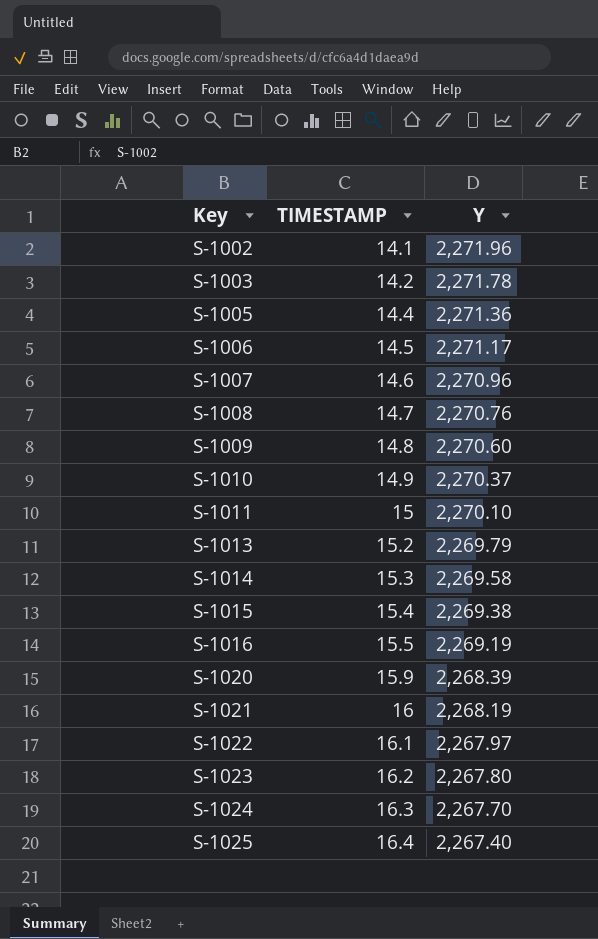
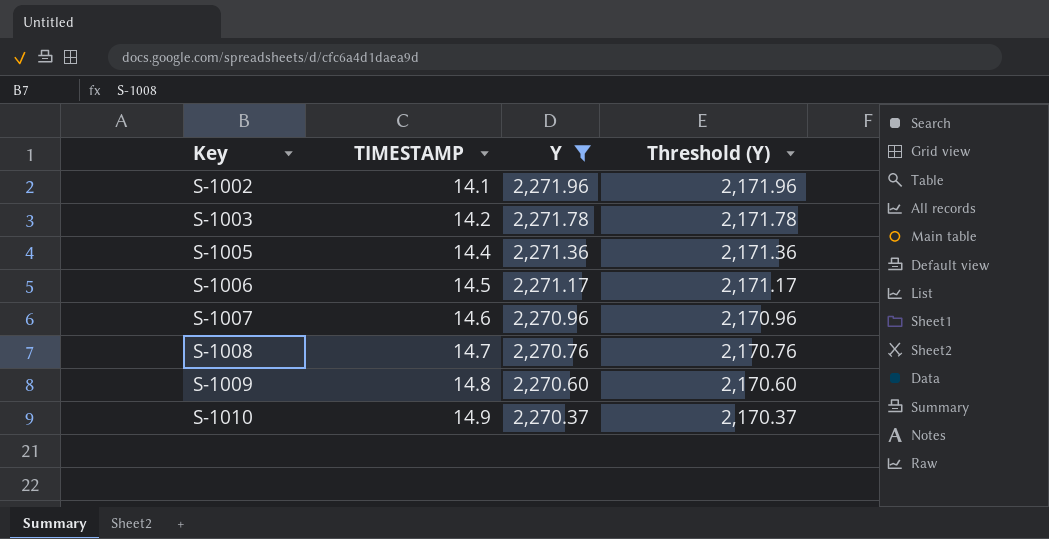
filter: none -> Y >= 2,270.37
column Threshold (Y) | formula: none -> [Y] - 100

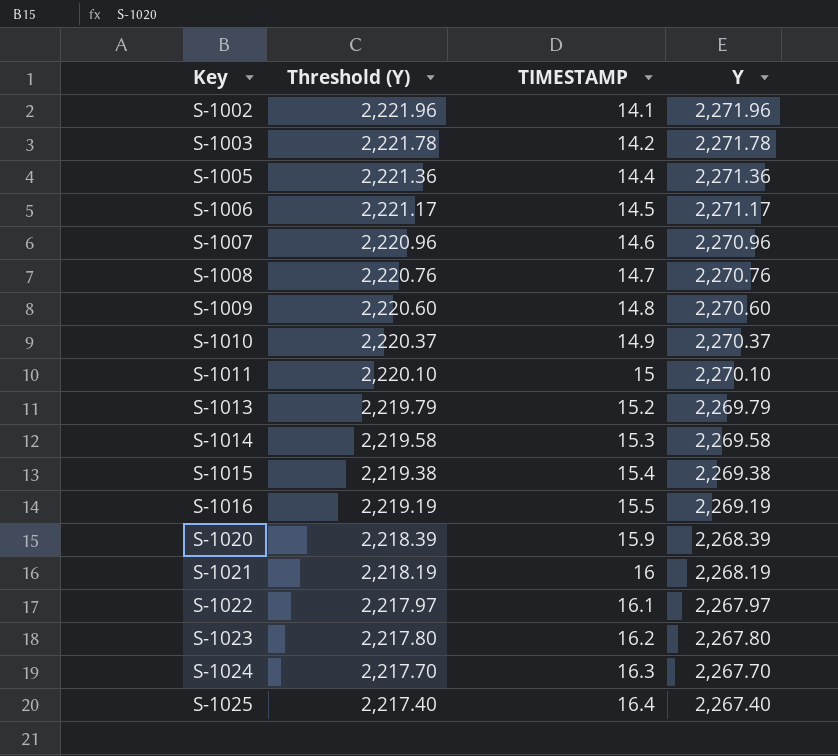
filter: Y >= 2,270.37 -> none
column Threshold (Y) | formula: [Y] - 100 -> [Y] - 50
column Threshold (Y) | position: 4 -> 2

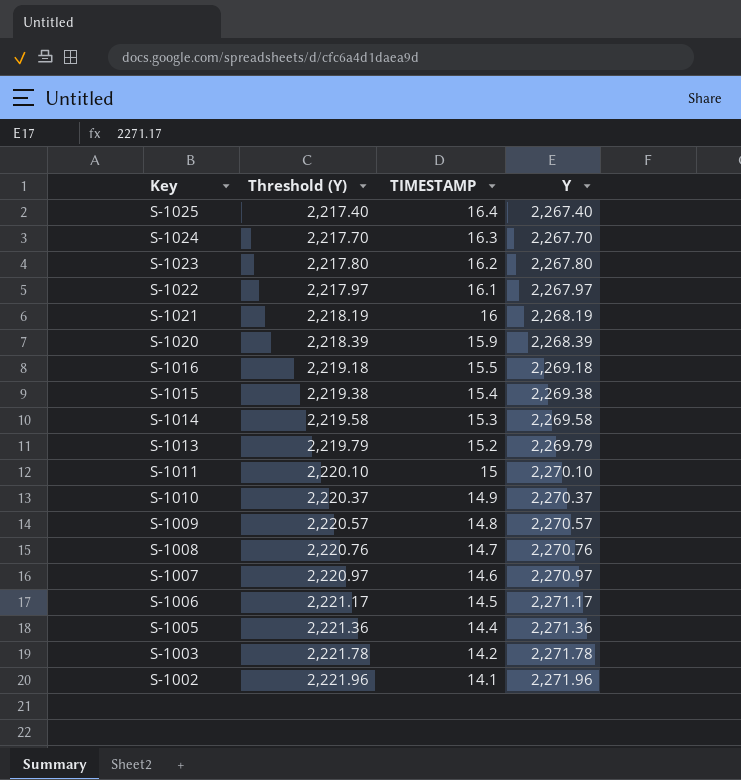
row order: Key ascending -> Key descending
S-1016 | Threshold (Y): 2,219.19 -> 2,219.18
S-1016 | Y: 2,269.19 -> 2,269.18
S-1009 | Threshold (Y): 2,220.60 -> 2,220.57
S-1009 | Y: 2,270.60 -> 2,270.57
S-1007 | Threshold (Y): 2,220.96 -> 2,220.97
S-1007 | Y: 2,270.96 -> 2,270.97

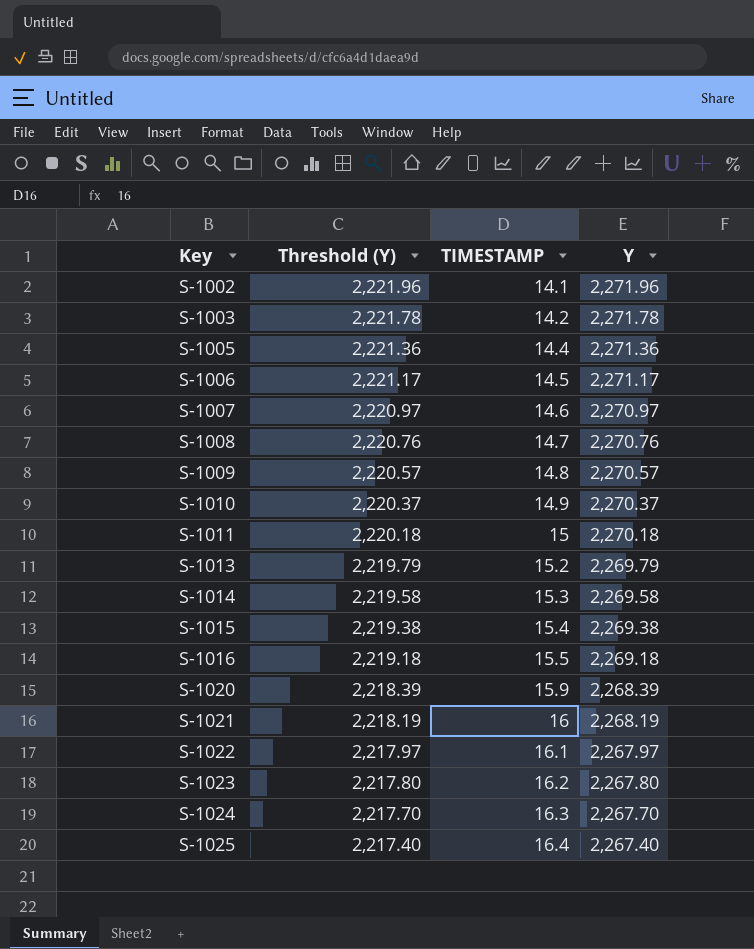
row order: Key descending -> Key ascending
S-1011 | Threshold (Y): 2,220.10 -> 2,220.18
S-1011 | Y: 2,270.10 -> 2,270.18

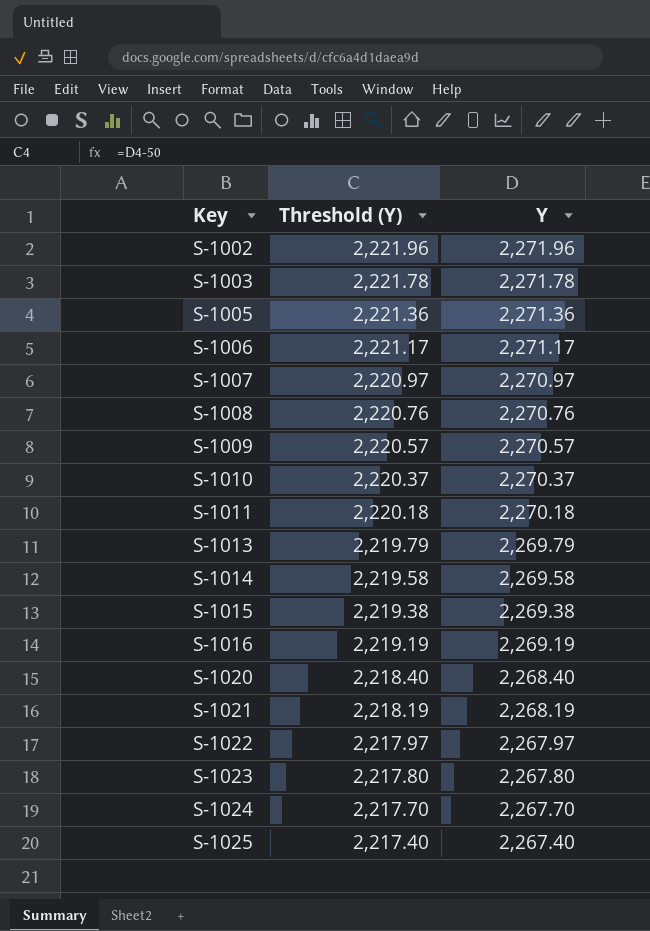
column TIMESTAMP | position: 3 -> none
S-1016 | Threshold (Y): 2,219.18 -> 2,219.19
S-1016 | Y: 2,269.18 -> 2,269.19
S-1020 | Threshold (Y): 2,218.39 -> 2,218.40
S-1020 | Y: 2,268.39 -> 2,268.40

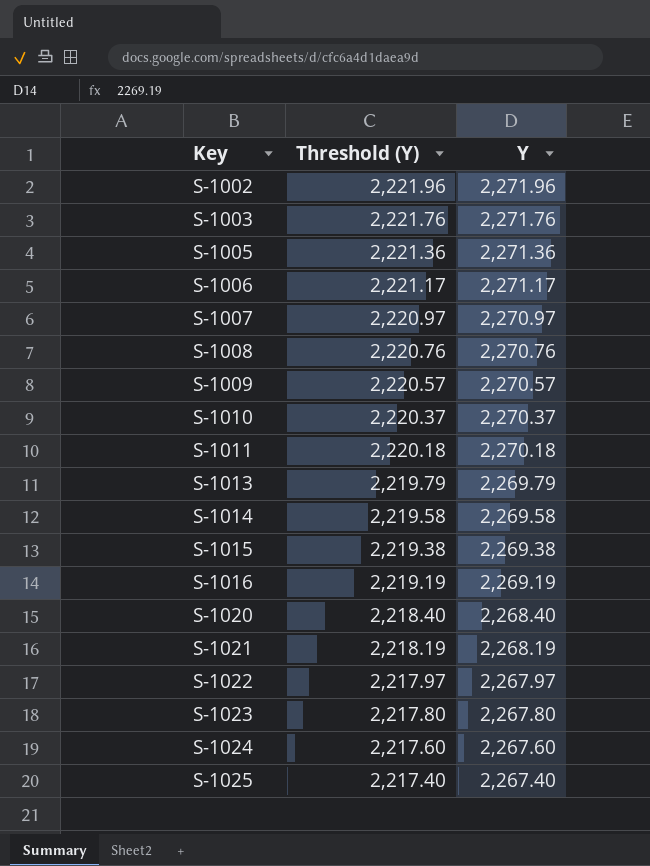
S-1003 | Threshold (Y): 2,221.78 -> 2,221.76
S-1003 | Y: 2,271.78 -> 2,271.76
S-1024 | Threshold (Y): 2,217.70 -> 2,217.60
S-1024 | Y: 2,267.70 -> 2,267.60

